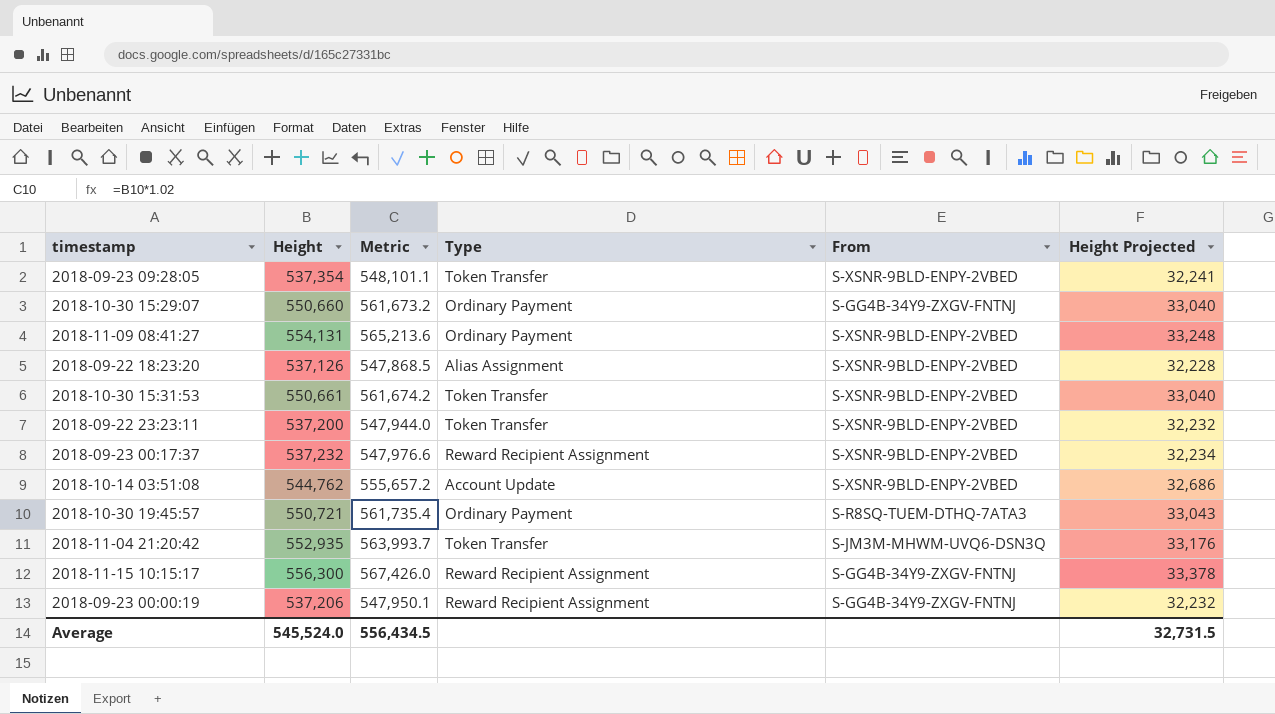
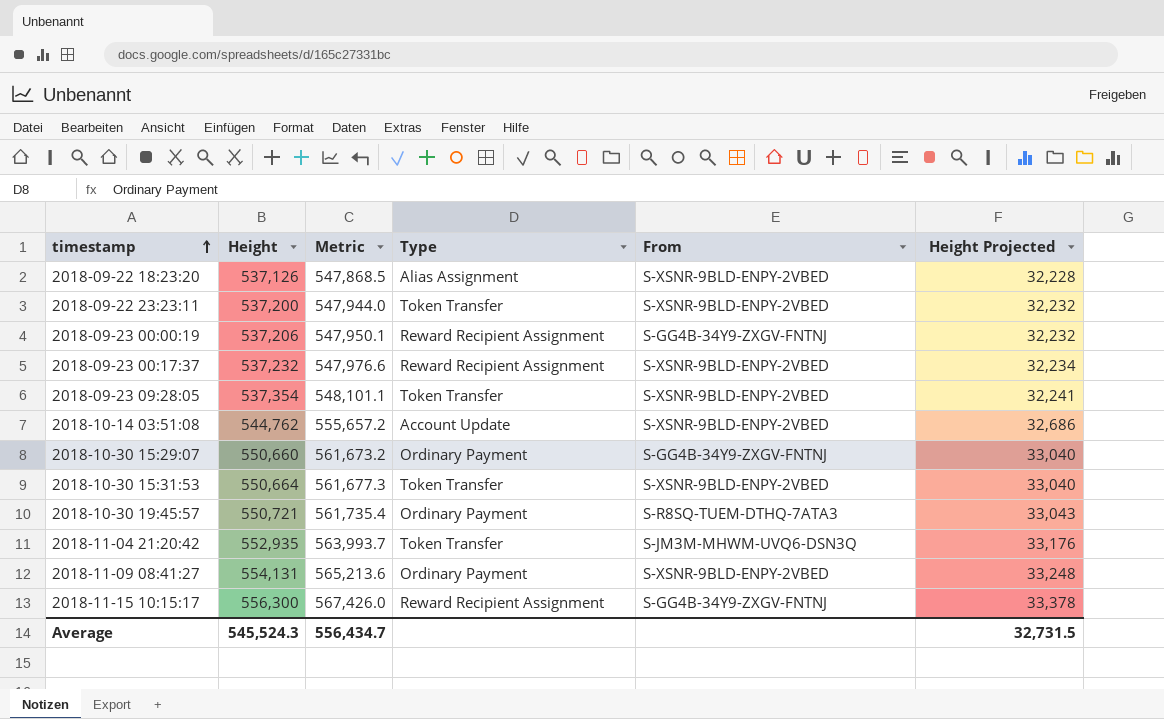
row order: none -> timestamp ascending
2018-10-30 15:31:53 | Height: 550,661 -> 550,664
2018-10-30 15:31:53 | Metric: 561,674.2 -> 561,677.3
Average | Height: 545,524.0 -> 545,524.3
Average | Metric: 556,434.5 -> 556,434.7

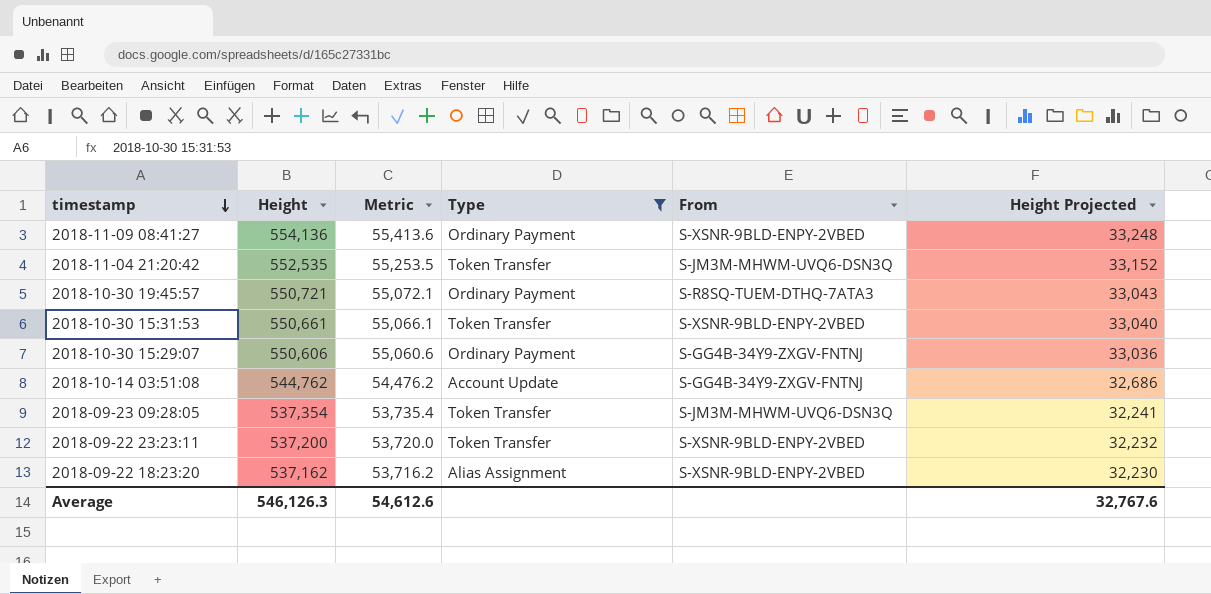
filter: none -> Type != Reward Recipient Assignment
row order: timestamp ascending -> timestamp descending
column Metric | formula: [Height] * 1.02 -> [Height] * 0.1
2018-11-09 08:41:27 | Height: 554,131 -> 554,136
2018-11-04 21:20:42 | Height: 552,935 -> 552,535
2018-11-04 21:20:42 | Height Projected: 33,176 -> 33,152
2018-10-30 15:31:53 | Height: 550,664 -> 550,661
2018-10-30 15:29:07 | Height: 550,660 -> 550,606
2018-10-30 15:29:07 | Height Projected: 33,040 -> 33,036
2018-10-14 03:51:08 | From: S-XSNR-9BLD-ENPY-2VBED -> S-GG4B-34Y9-ZXGV-FNTNJ
2018-09-23 09:28:05 | From: S-XSNR-9BLD-ENPY-2VBED -> S-JM3M-MHWM-UVQ6-DSN3Q
2018-09-22 18:23:20 | Height: 537,126 -> 537,162
2018-09-22 18:23:20 | Height Projected: 32,228 -> 32,230
Average | Height: 545,524.3 -> 546,126.3
Average | Metric: 556,434.7 -> 54,612.6
Average | Height Projected: 32,731.5 -> 32,767.6

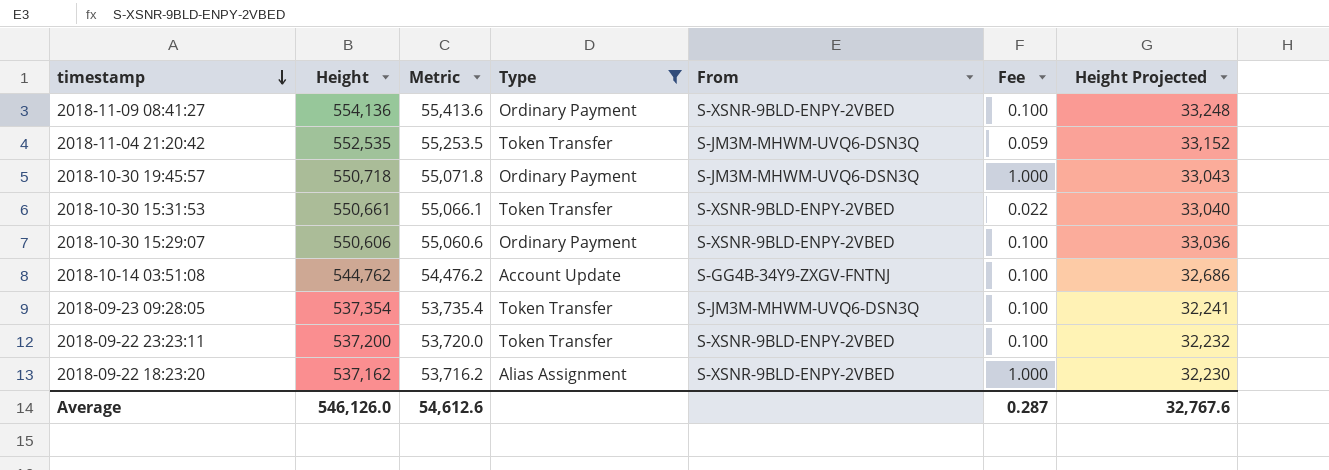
column Fee | position: none -> 6
2018-10-30 19:45:57 | Height: 550,721 -> 550,718
2018-10-30 19:45:57 | Metric: 55,072.1 -> 55,071.8
2018-10-30 19:45:57 | From: S-R8SQ-TUEM-DTHQ-7ATA3 -> S-JM3M-MHWM-UVQ6-DSN3Q
2018-10-30 15:29:07 | From: S-GG4B-34Y9-ZXGV-FNTNJ -> S-XSNR-9BLD-ENPY-2VBED
Average | Height: 546,126.3 -> 546,126.0

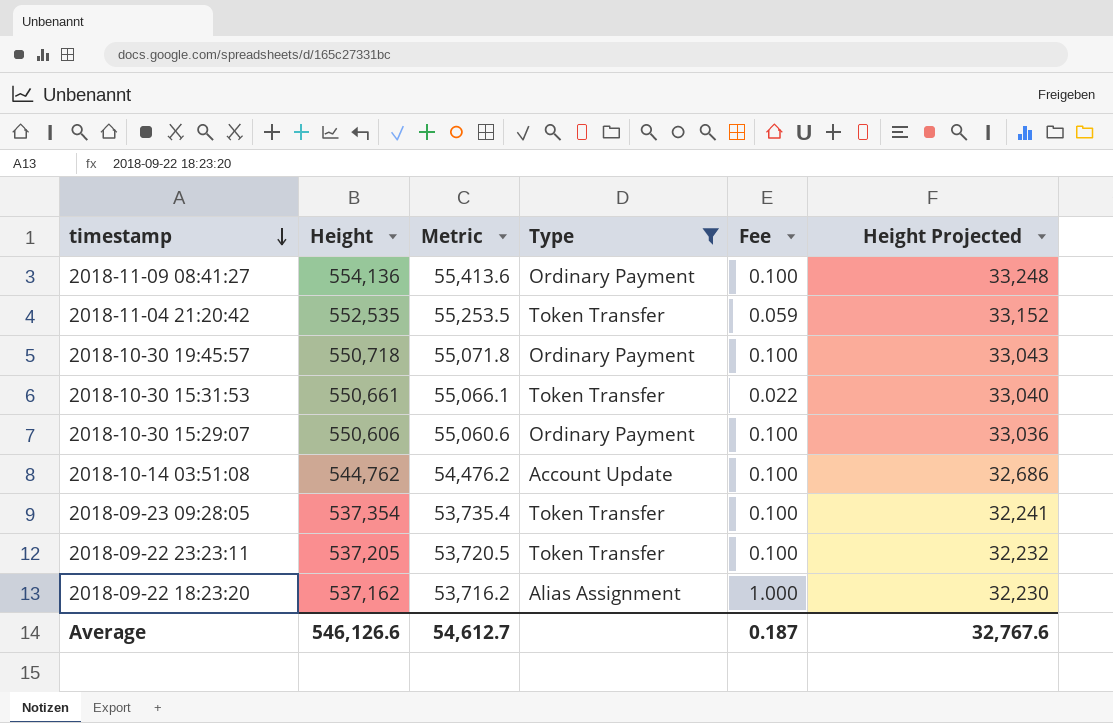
column From | position: 5 -> none
2018-10-30 19:45:57 | Fee: 1.000 -> 0.100
2018-09-22 23:23:11 | Height: 537,200 -> 537,205
2018-09-22 23:23:11 | Metric: 53,720.0 -> 53,720.5
Average | Height: 546,126.0 -> 546,126.6
Average | Metric: 54,612.6 -> 54,612.7
Average | Fee: 0.287 -> 0.187

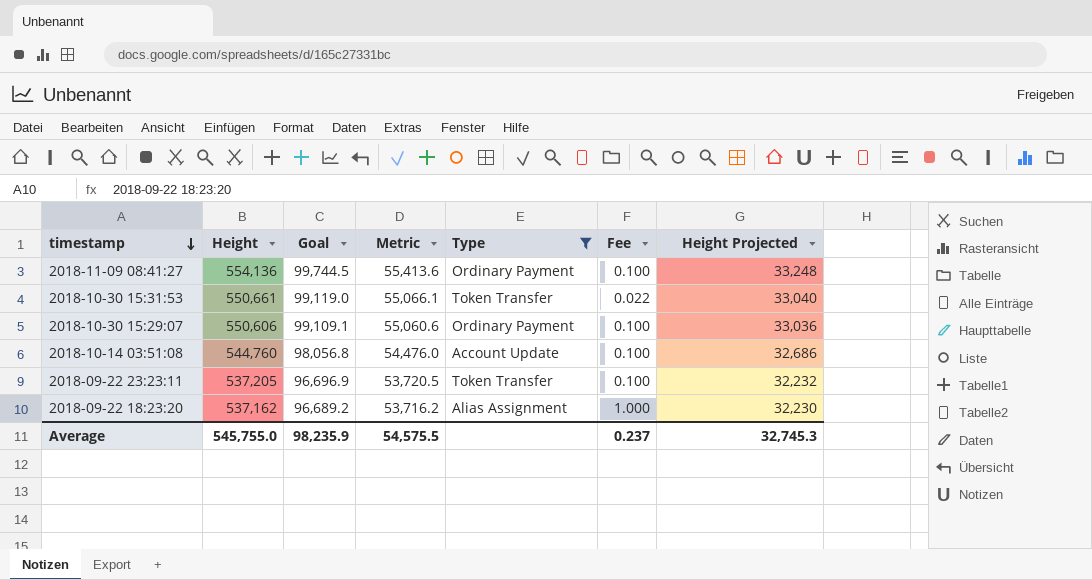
column Goal | formula: none -> [Height] * 0.18
row 2018-11-04 21:20:42: 552,535 | 55,253.5 | Token Transfer | 0.059 | 33,152 -> none
row 2018-10-30 19:45:57: 550,718 | 55,071.8 | Ordinary Payment | 0.100 | 33,043 -> none
row 2018-09-23 09:28:05: 537,354 | 53,735.4 | Token Transfer | 0.100 | 32,241 -> none
2018-10-14 03:51:08 | Height: 544,762 -> 544,760
2018-10-14 03:51:08 | Metric: 54,476.2 -> 54,476.0
Average | Height: 546,126.6 -> 545,755.0
Average | Metric: 54,612.7 -> 54,575.5
Average | Fee: 0.187 -> 0.237
Average | Height Projected: 32,767.6 -> 32,745.3

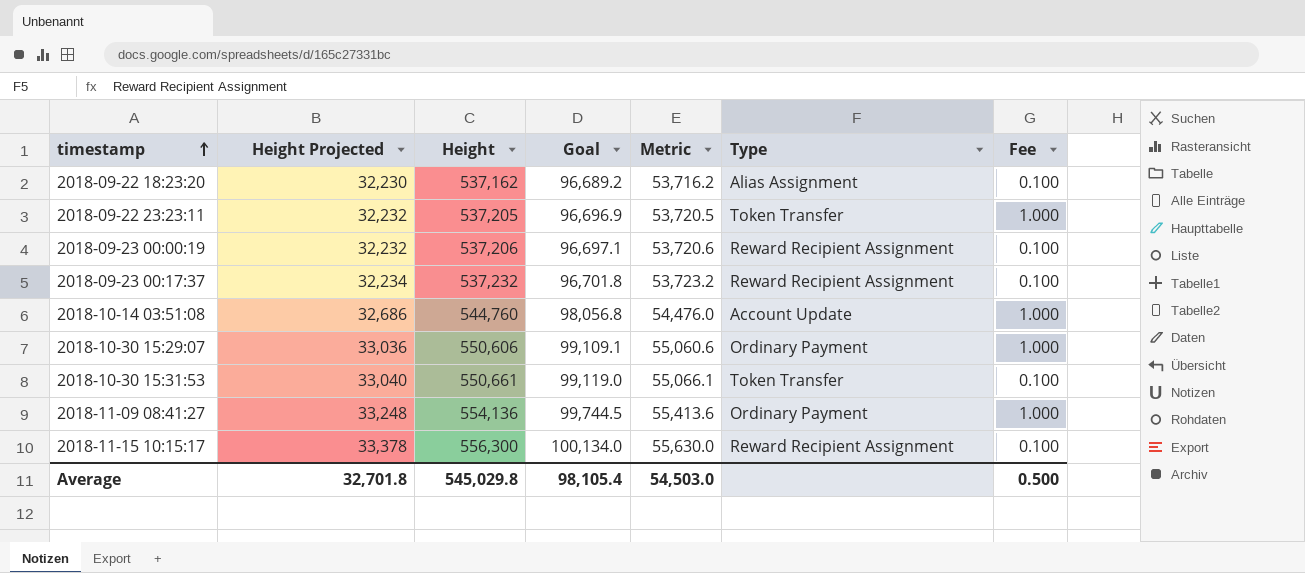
filter: Type != Reward Recipient Assignment -> none
row order: timestamp descending -> timestamp ascending
column Height Projected | position: 7 -> 2
2018-09-22 18:23:20 | Fee: 1.000 -> 0.100
2018-09-22 23:23:11 | Fee: 0.100 -> 1.000
2018-10-14 03:51:08 | Fee: 0.100 -> 1.000
2018-10-30 15:29:07 | Fee: 0.100 -> 1.000
2018-10-30 15:31:53 | Fee: 0.022 -> 0.100
2018-11-09 08:41:27 | Fee: 0.100 -> 1.000
Average | Height Projected: 32,745.3 -> 32,701.8
Average | Height: 545,755.0 -> 545,029.8
Average | Goal: 98,235.9 -> 98,105.4
Average | Metric: 54,575.5 -> 54,503.0
Average | Fee: 0.237 -> 0.500

